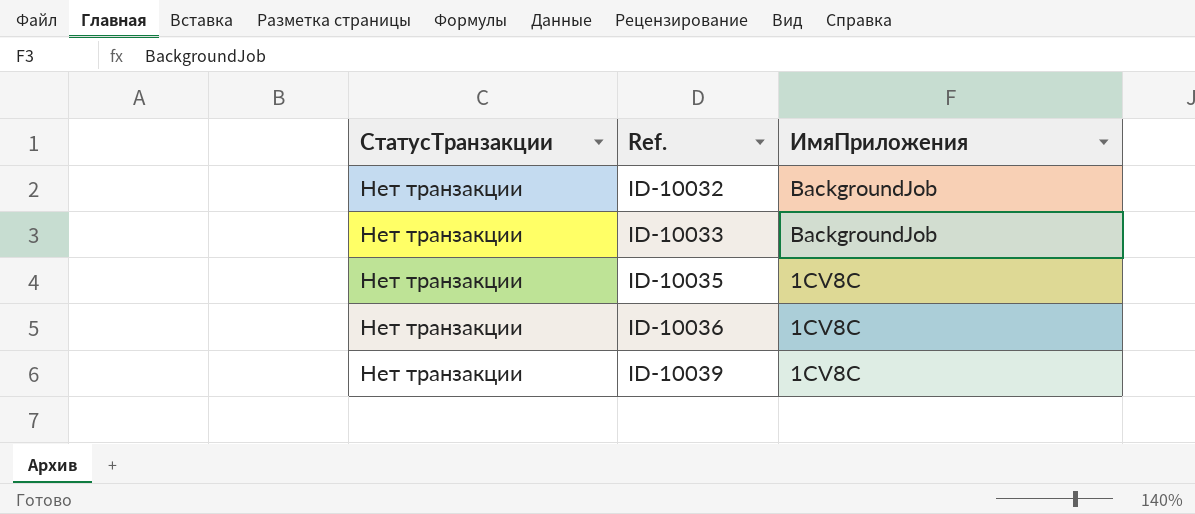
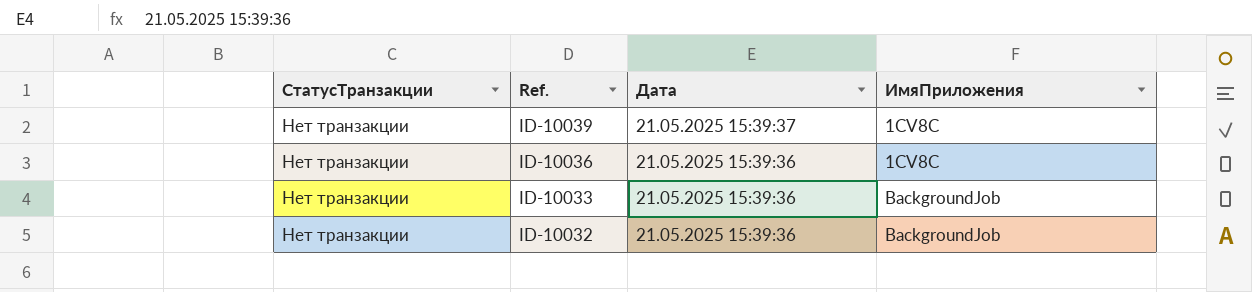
row order: Ref. ascending -> Ref. descending
column Дата | position: none -> 3
row ID-10035: Нет транзакции | 1CV8C -> none

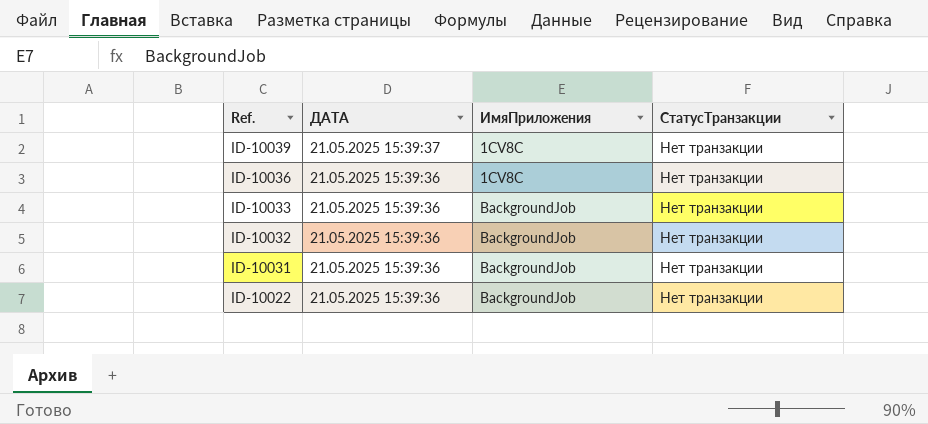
column name: Дата -> ДАТА
column СтатусТранзакции | position: 1 -> 4
row ID-10031: none -> 21.05.2025 15:39:36 | BackgroundJob | Нет транзакции
row ID-10022: none -> 21.05.2025 15:39:36 | BackgroundJob | Нет транзакции

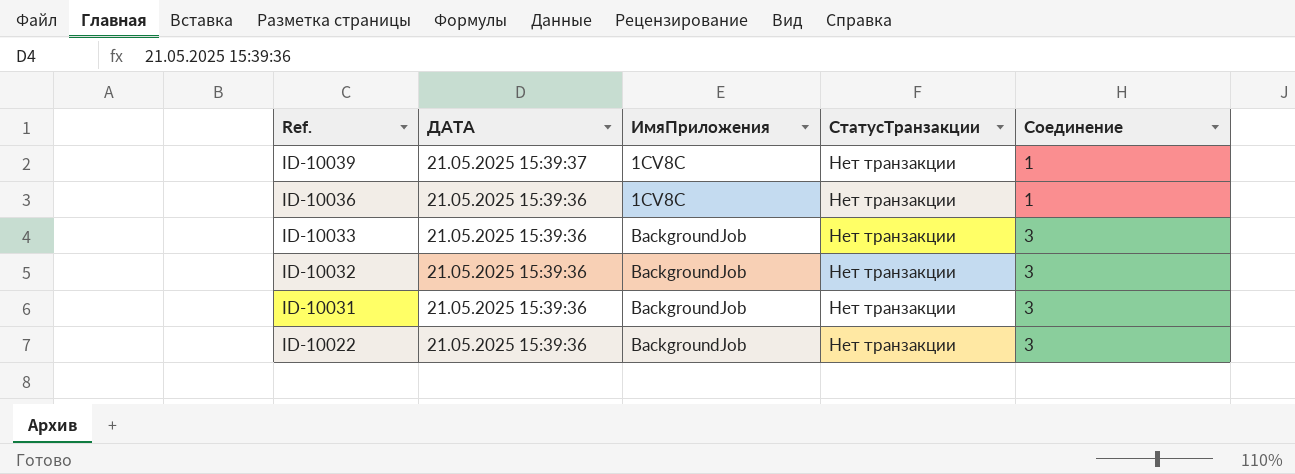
column Соединение | position: none -> 5

